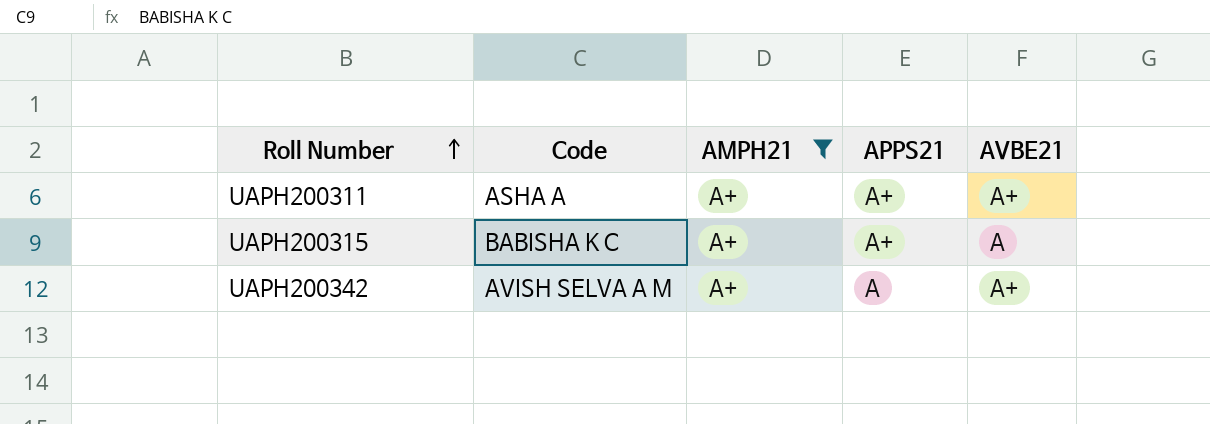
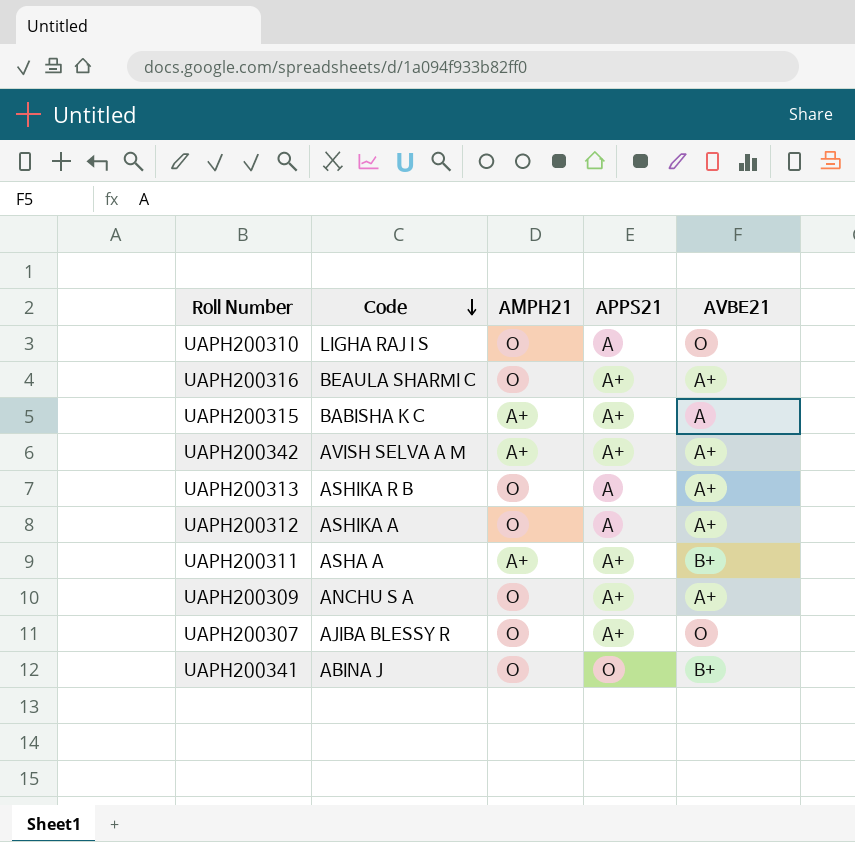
filter: AMPH21 = A+ -> none
row order: Roll Number ascending -> Code descending
UAPH200342 | APPS21: A -> A+
UAPH200311 | AVBE21: A+ -> B+

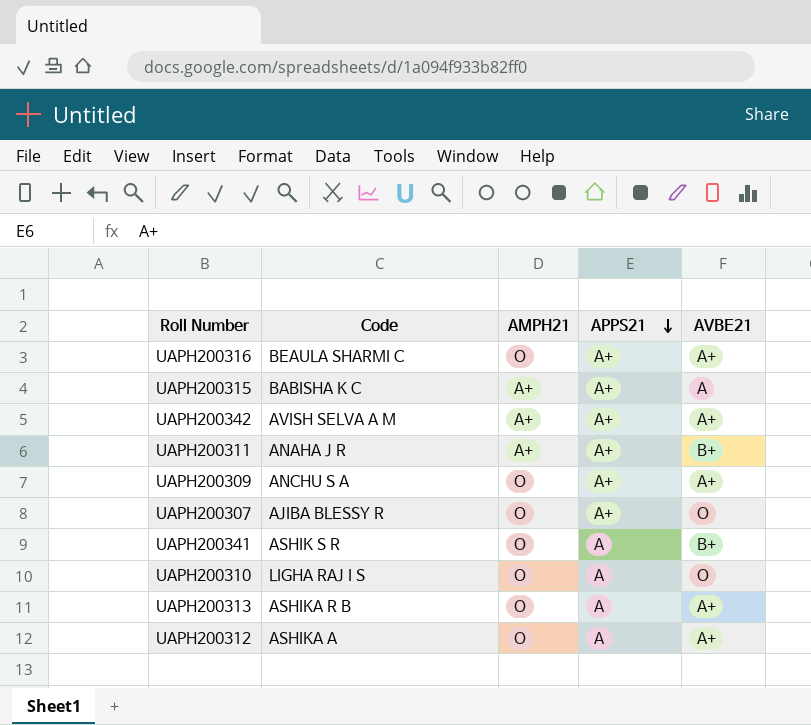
row order: Code descending -> APPS21 descending
UAPH200311 | Code: ASHA A -> ANAHA J R
UAPH200341 | Code: ABINA J -> ASHIK S R
UAPH200341 | APPS21: O -> A

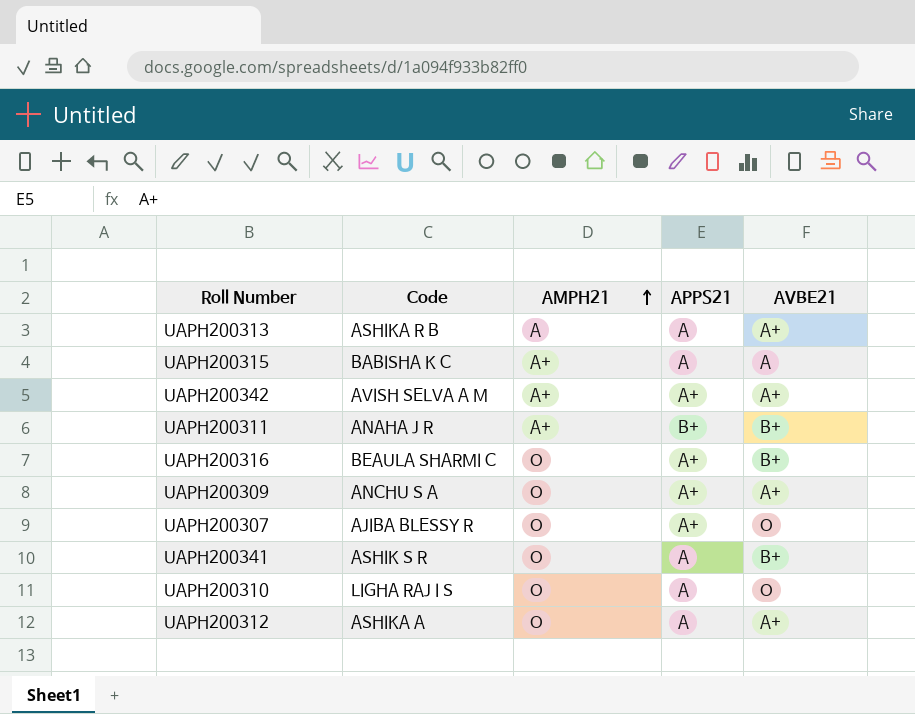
row order: APPS21 descending -> AMPH21 ascending
UAPH200313 | AMPH21: O -> A
UAPH200315 | APPS21: A+ -> A
UAPH200311 | APPS21: A+ -> B+
UAPH200316 | AVBE21: A+ -> B+

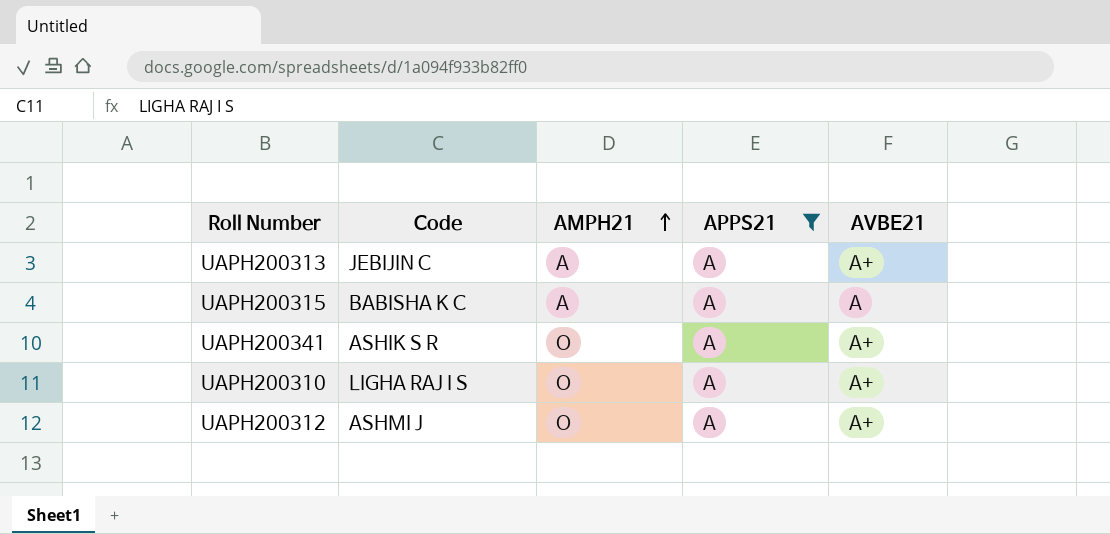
filter: none -> APPS21 = A
UAPH200313 | Code: ASHIKA R B -> JEBIJIN C
UAPH200315 | AMPH21: A+ -> A
UAPH200341 | AVBE21: B+ -> A+
UAPH200310 | AVBE21: O -> A+
UAPH200312 | Code: ASHIKA A -> ASHMI J

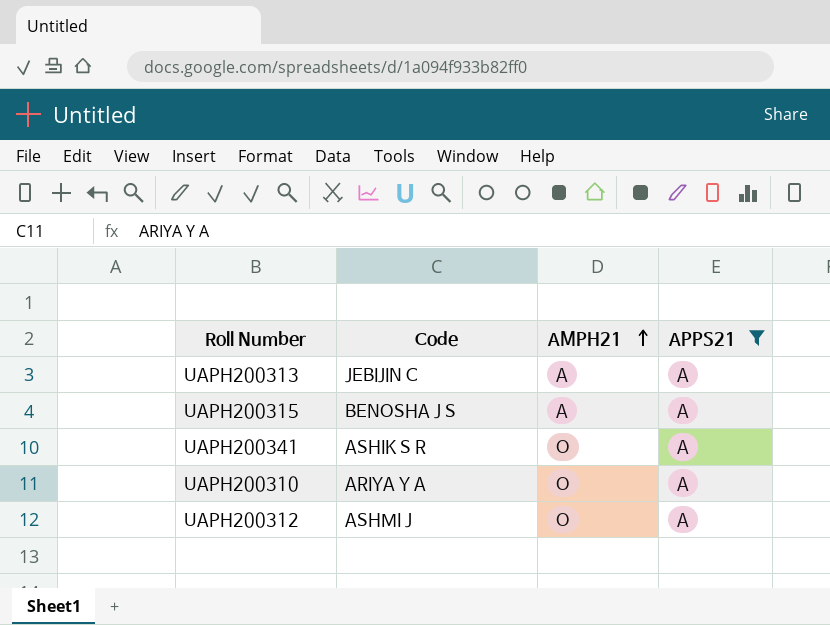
column AVBE21 | position: 5 -> none
UAPH200315 | Code: BABISHA K C -> BENOSHA J S
UAPH200310 | Code: LIGHA RAJ I S -> ARIYA Y A

